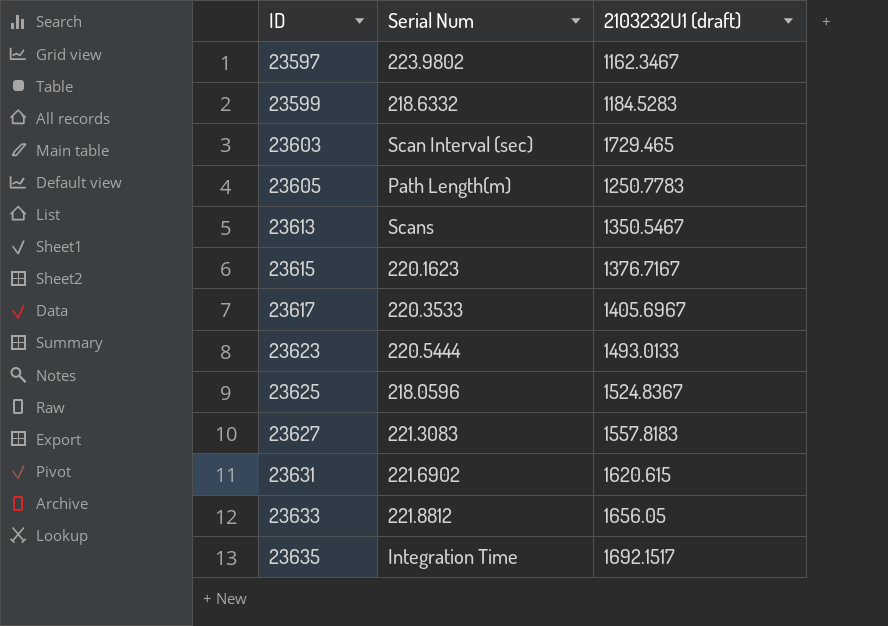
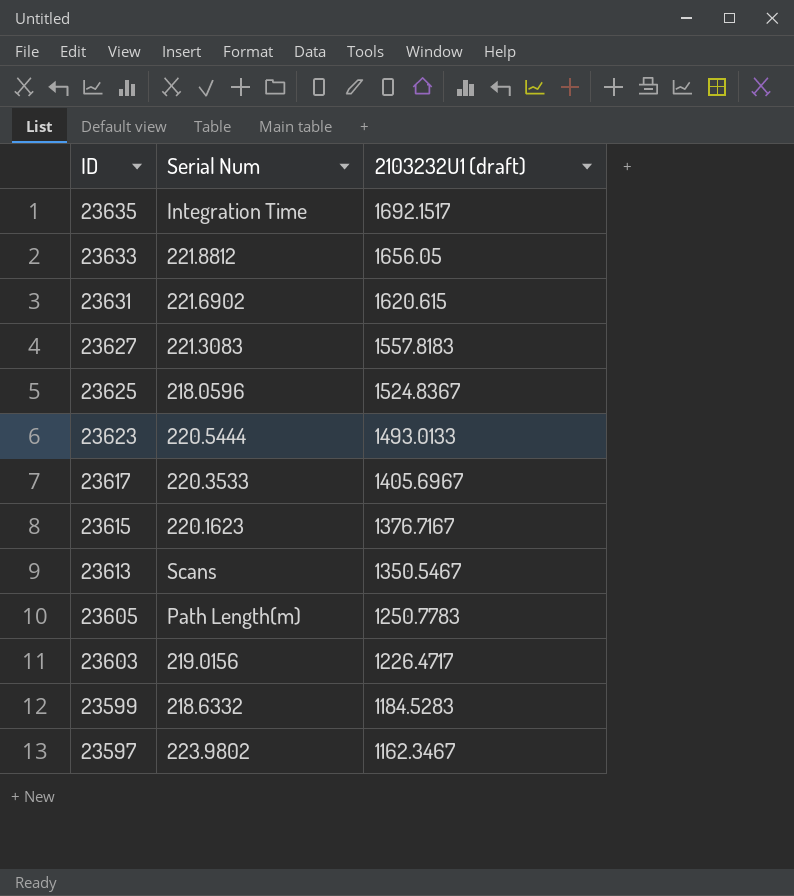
row order: ID ascending -> ID descending
23603 | Serial Num: Scan Interval (sec) -> 219.0156
23603 | 2103232U1 (draft): 1729.465 -> 1226.4717

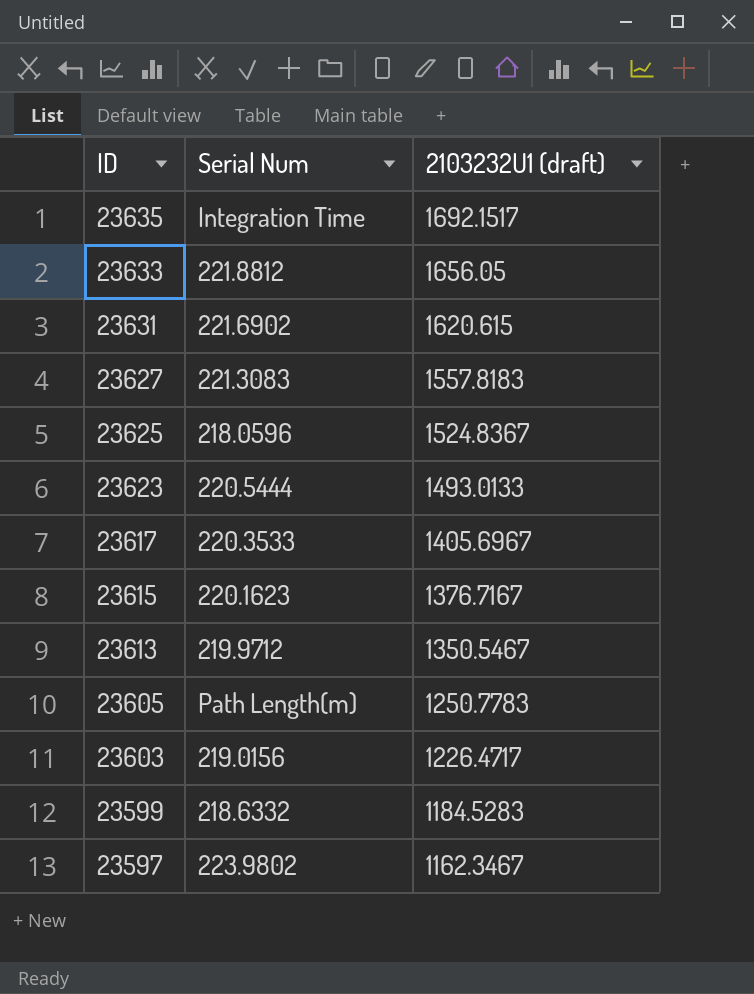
23613 | Serial Num: Scans -> 219.9712

